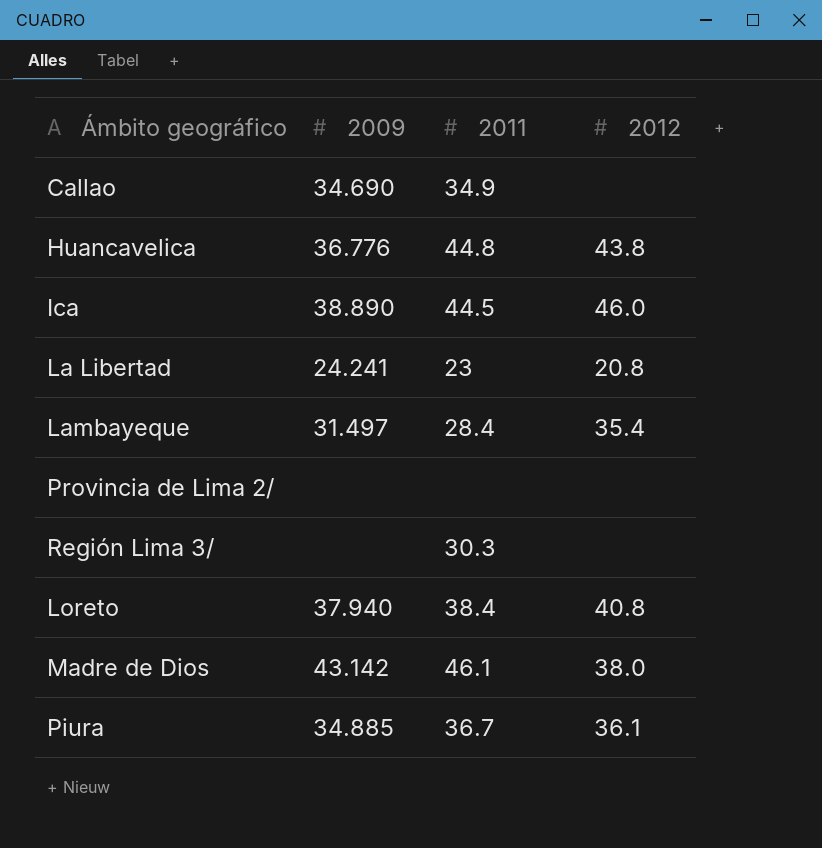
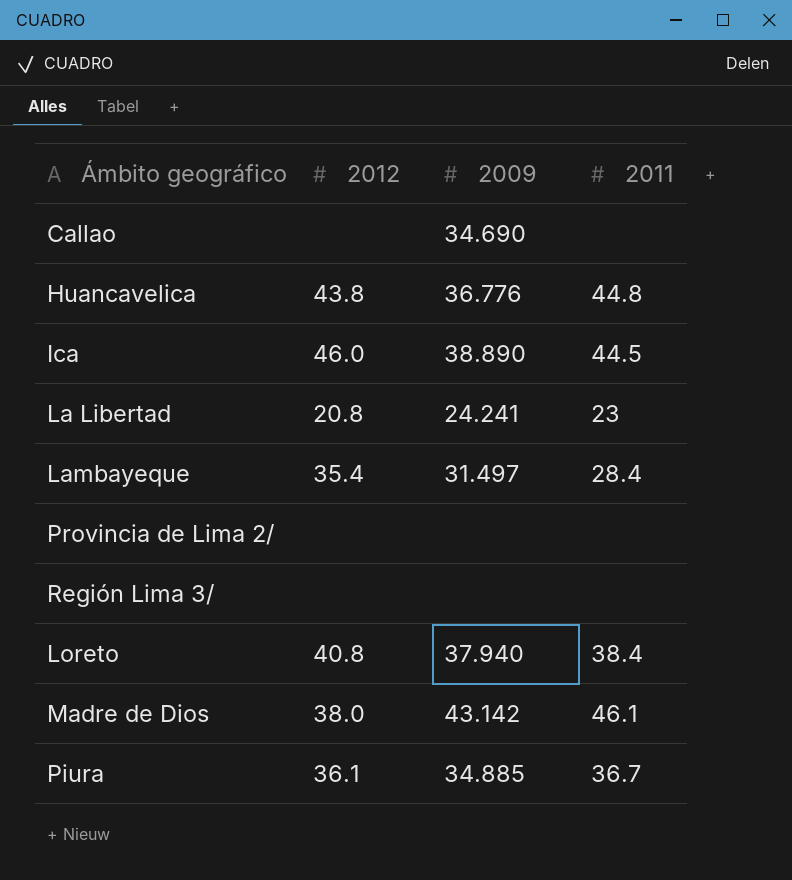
column 2012 | position: 4 -> 2
Callao | 2011: 34.9 -> none
Región Lima 3/ | 2011: 30.3 -> none

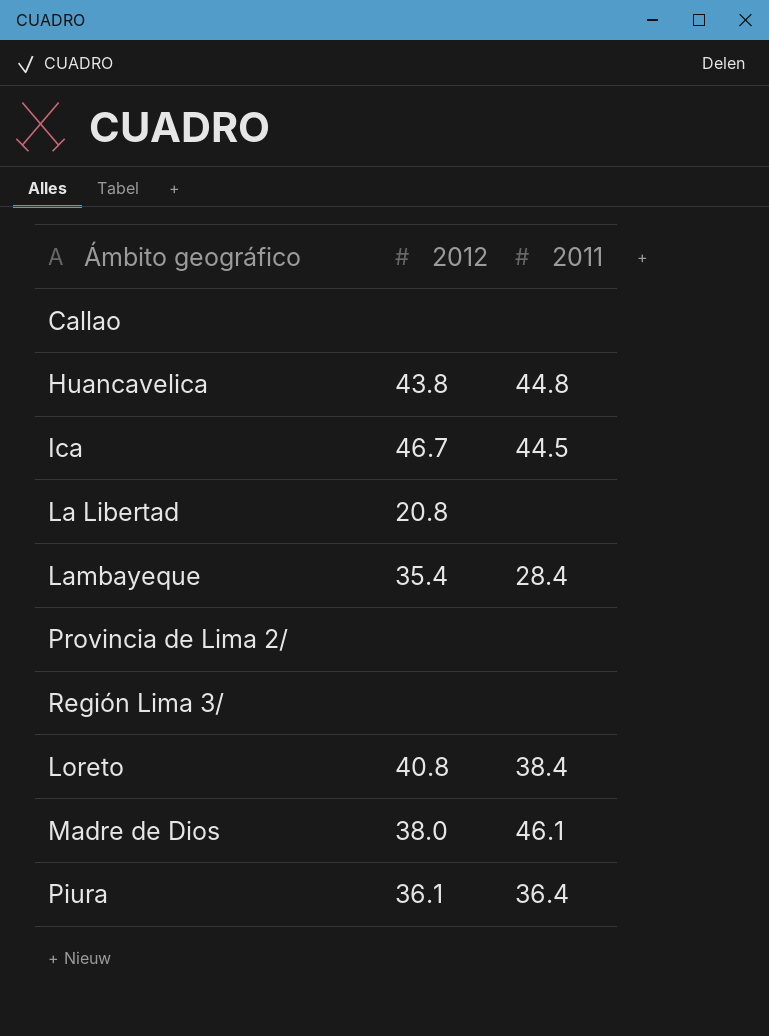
column 2009 | position: 3 -> none
Ica | 2012: 46.0 -> 46.7
La Libertad | 2011: 23 -> none
Piura | 2011: 36.7 -> 36.4

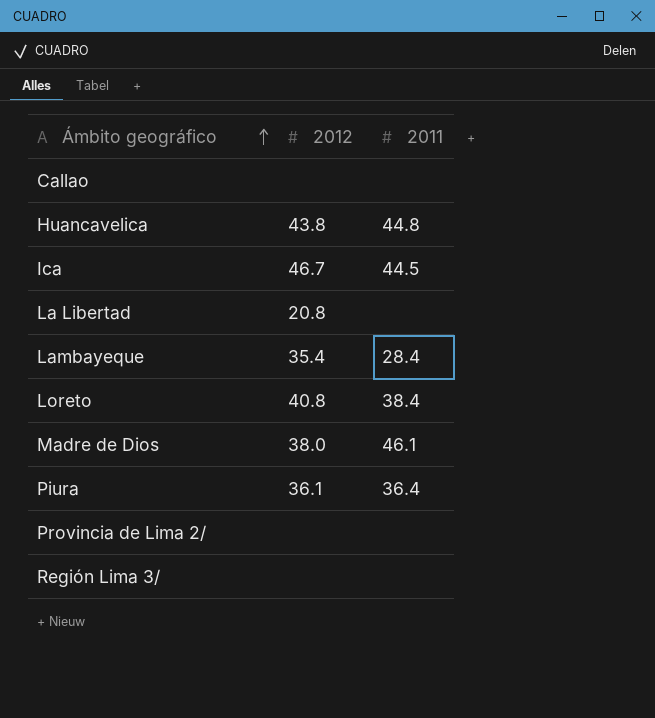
row order: none -> Ámbito geográfico ascending

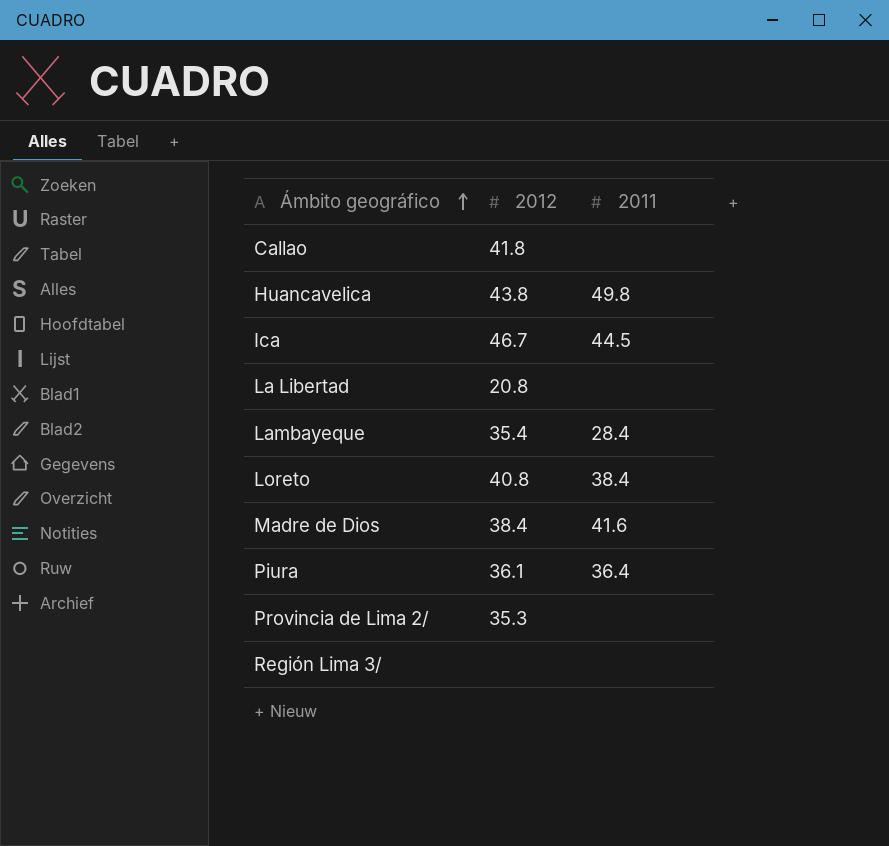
Callao | 2012: none -> 41.8
Huancavelica | 2011: 44.8 -> 49.8
Madre de Dios | 2012: 38.0 -> 38.4
Madre de Dios | 2011: 46.1 -> 41.6
Provincia de Lima 2/ | 2012: none -> 35.3

